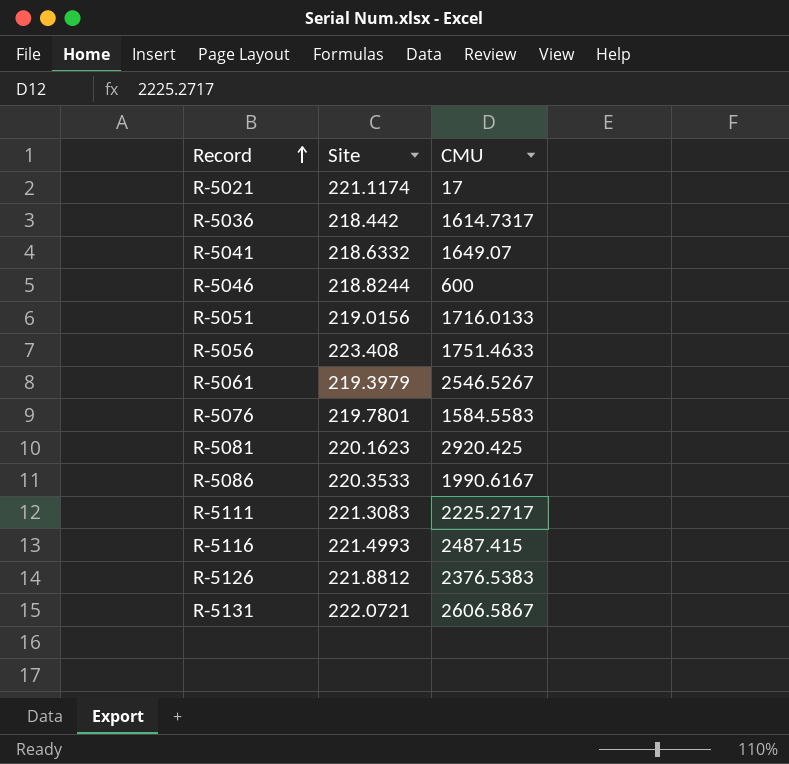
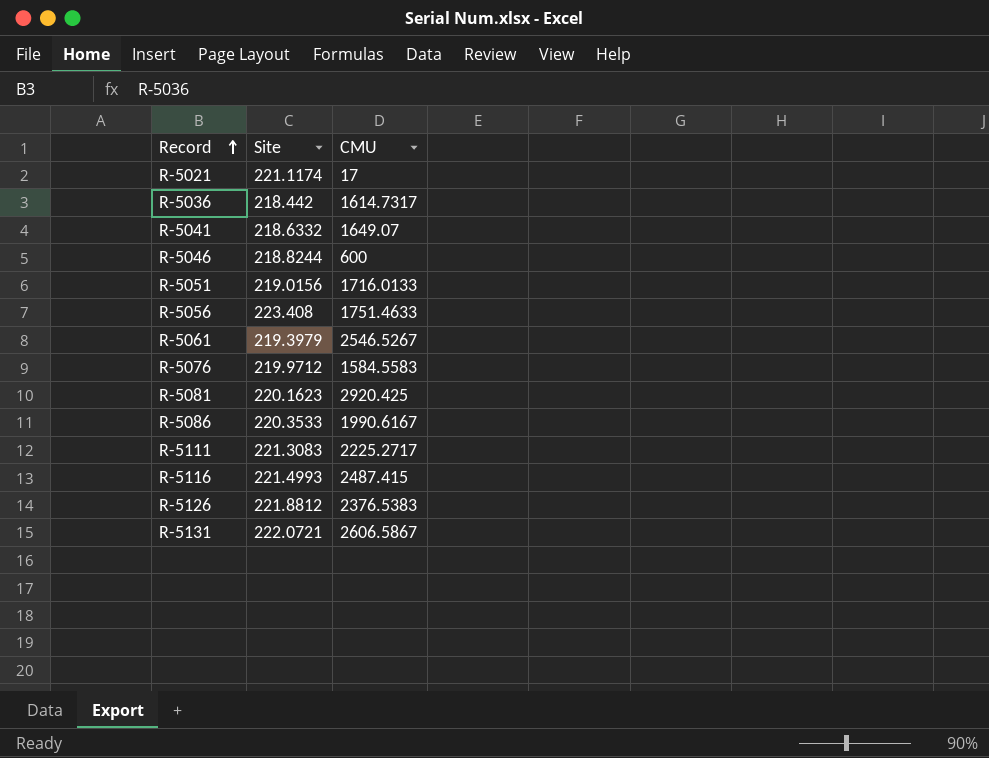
R-5076 | Site: 219.7801 -> 219.9712

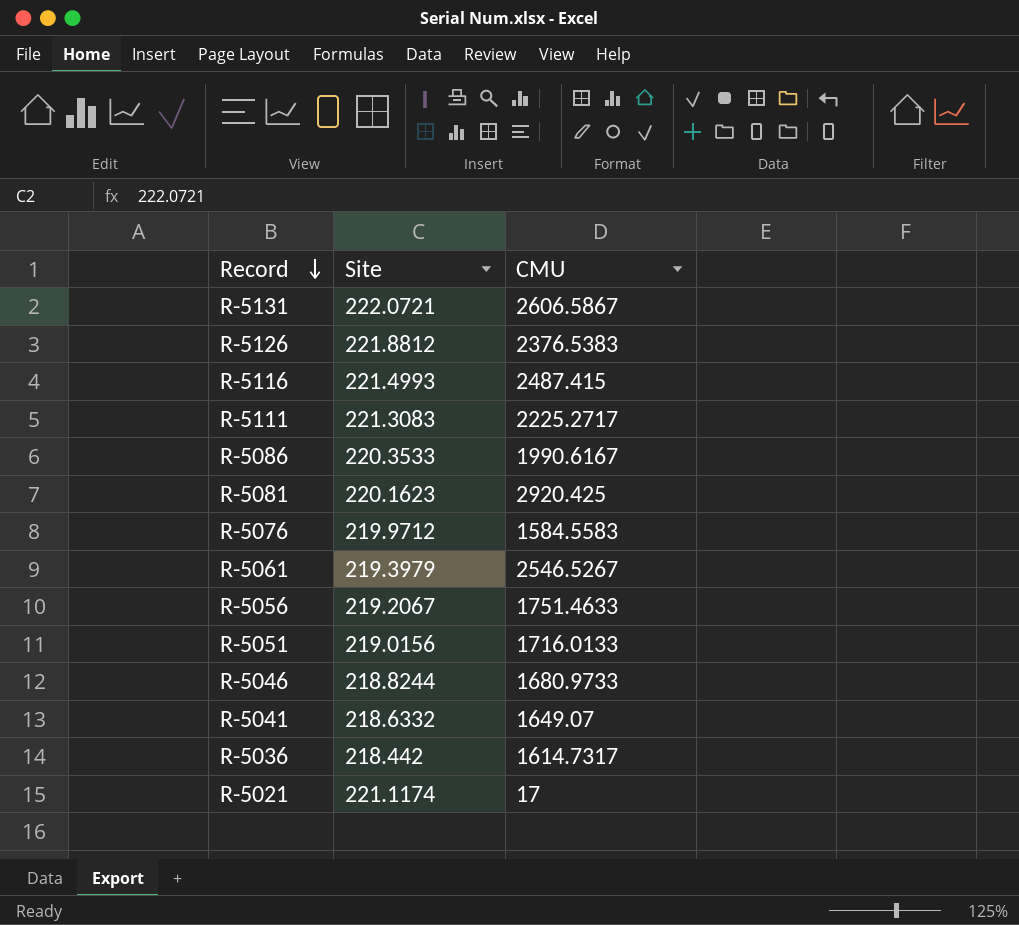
row order: Record ascending -> Record descending
R-5056 | Site: 223.408 -> 219.2067
R-5046 | CMU: 600 -> 1680.9733

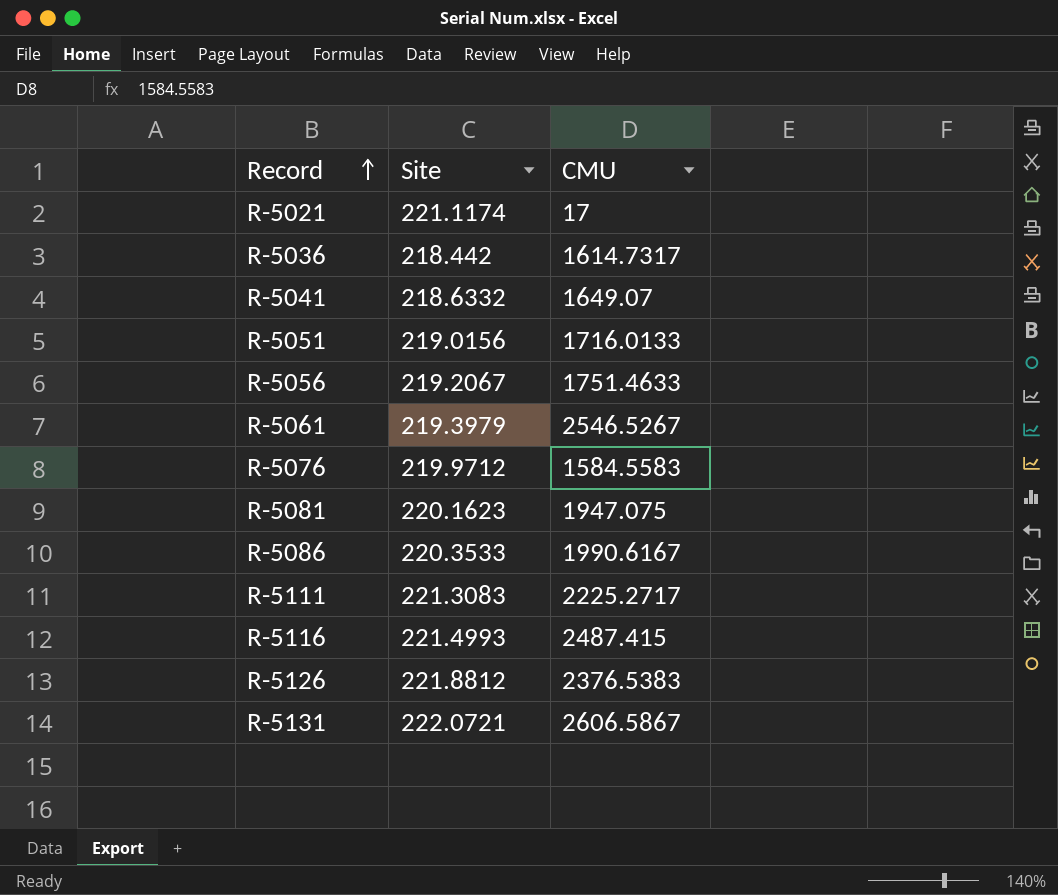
row order: Record descending -> Record ascending
row R-5046: 218.8244 | 1680.9733 -> none
R-5081 | CMU: 2920.425 -> 1947.075

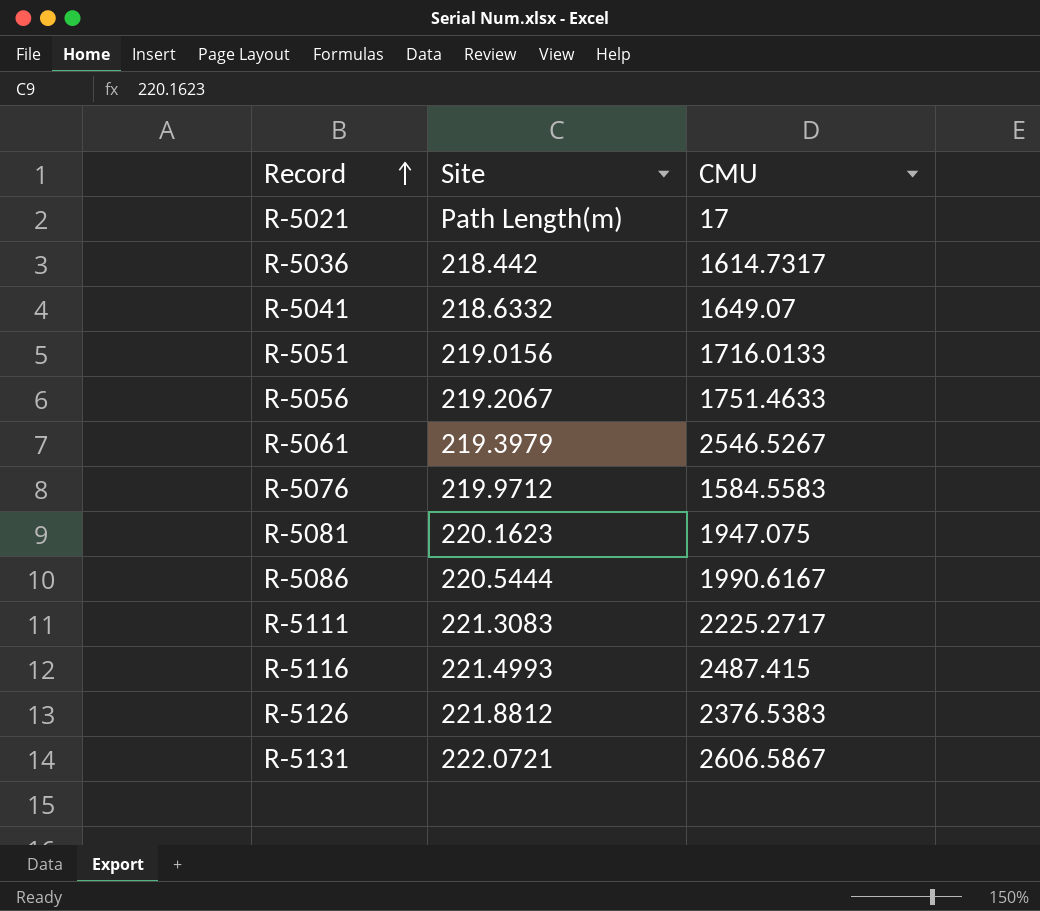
R-5021 | Site: 221.1174 -> Path Length(m)
R-5086 | Site: 220.3533 -> 220.5444

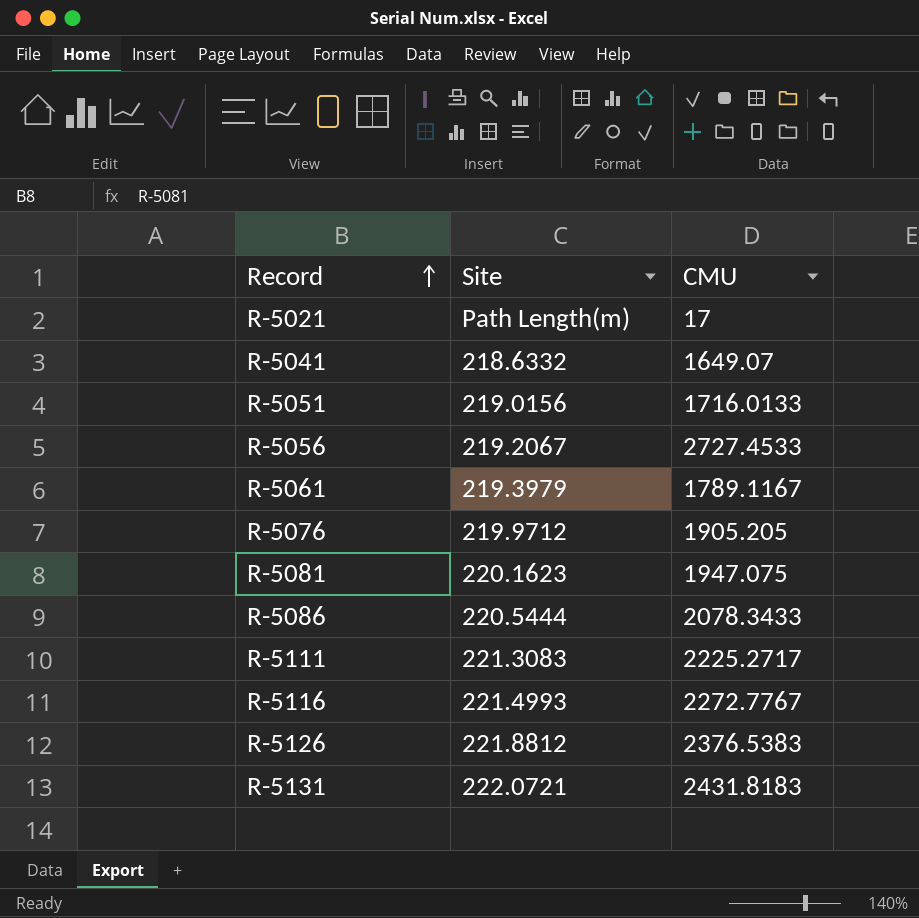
row R-5036: 218.442 | 1614.7317 -> none
R-5056 | CMU: 1751.4633 -> 2727.4533
R-5061 | CMU: 2546.5267 -> 1789.1167
R-5076 | CMU: 1584.5583 -> 1905.205
R-5086 | CMU: 1990.6167 -> 2078.3433
R-5116 | CMU: 2487.415 -> 2272.7767
R-5131 | CMU: 2606.5867 -> 2431.8183

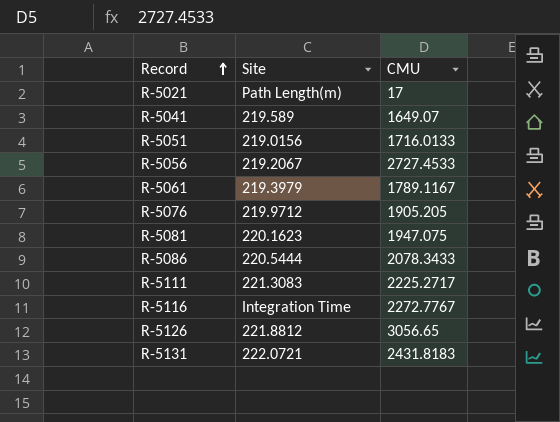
R-5041 | Site: 218.6332 -> 219.589
R-5116 | Site: 221.4993 -> Integration Time
R-5126 | CMU: 2376.5383 -> 3056.65

